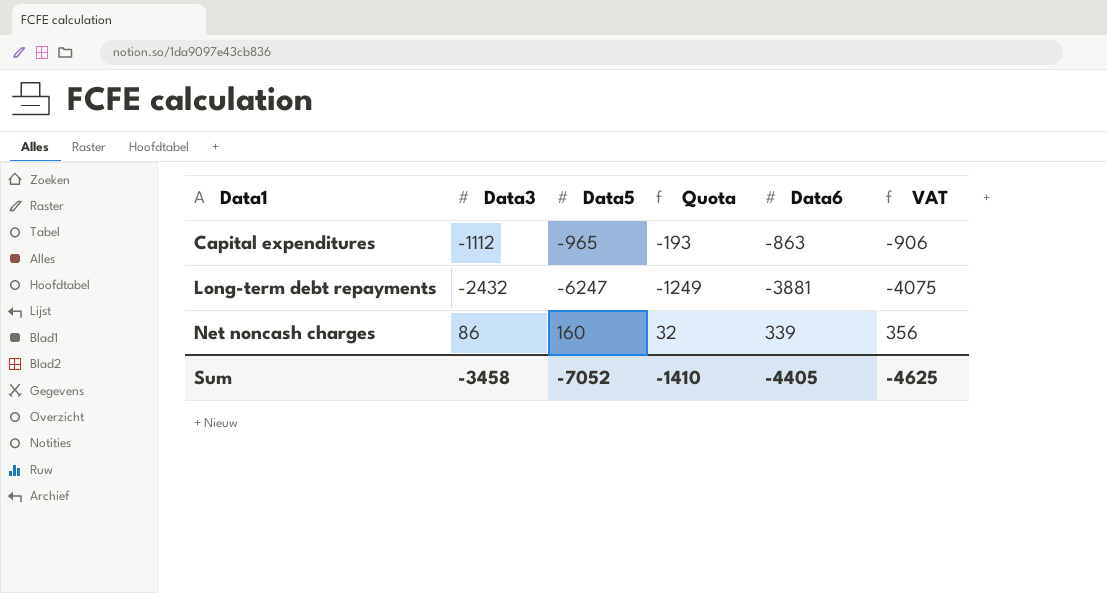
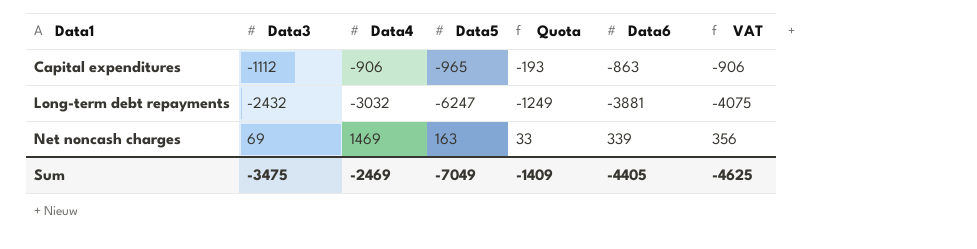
column Data4 | position: none -> 3
Net noncash charges | Data3: 86 -> 69
Net noncash charges | Data5: 160 -> 163
Net noncash charges | Quota: 32 -> 33
Sum | Data3: -3458 -> -3475
Sum | Data5: -7052 -> -7049
Sum | Quota: -1410 -> -1409

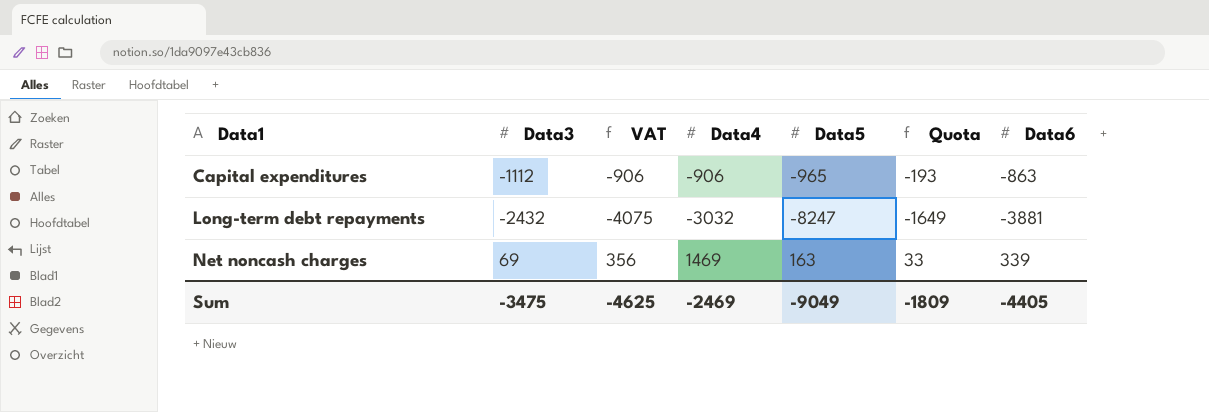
column VAT | position: 7 -> 3
Long-term debt repayments | Data5: -6247 -> -8247
Long-term debt repayments | Quota: -1249 -> -1649
Sum | Data5: -7049 -> -9049
Sum | Quota: -1409 -> -1809

